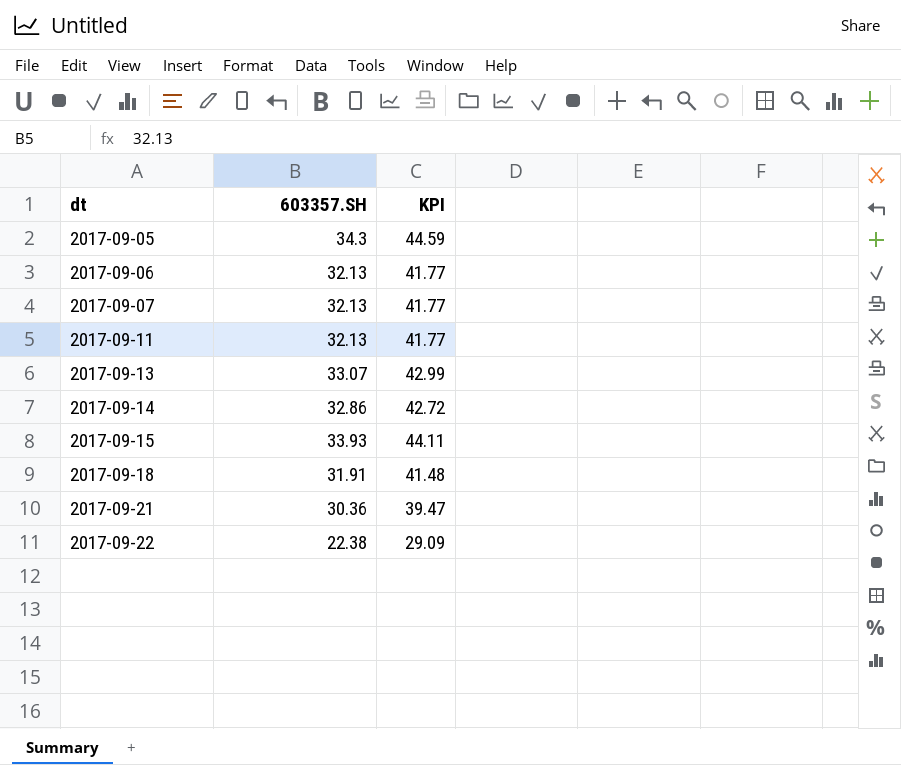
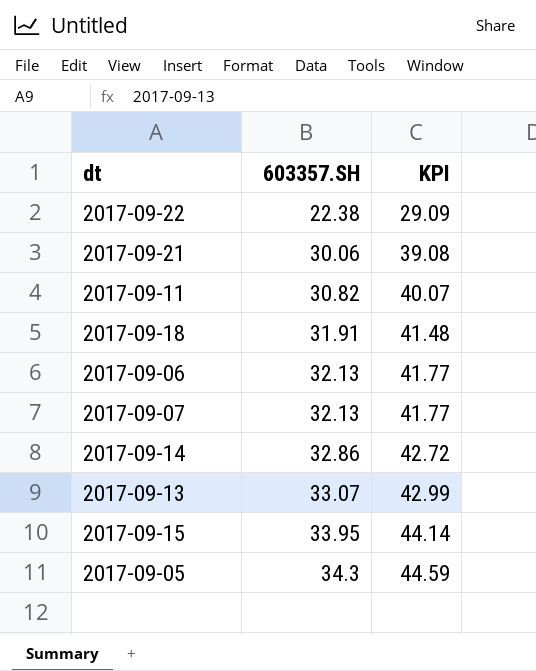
row order: dt ascending -> 603357.SH ascending
2017-09-21 | 603357.SH: 30.36 -> 30.06
2017-09-21 | KPI: 39.47 -> 39.08
2017-09-11 | 603357.SH: 32.13 -> 30.82
2017-09-11 | KPI: 41.77 -> 40.07
2017-09-15 | 603357.SH: 33.93 -> 33.95
2017-09-15 | KPI: 44.11 -> 44.14

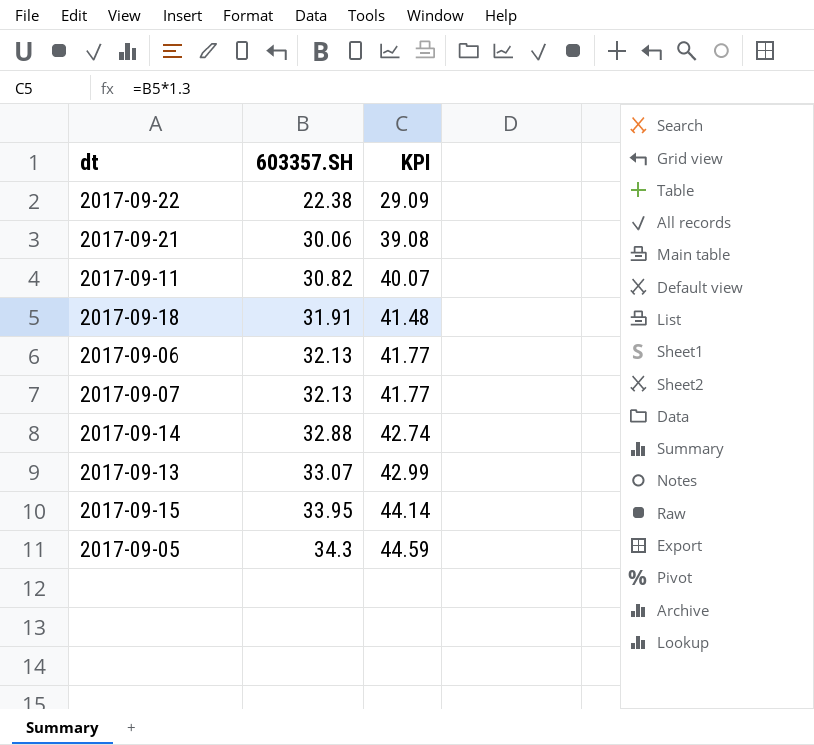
2017-09-14 | 603357.SH: 32.86 -> 32.88
2017-09-14 | KPI: 42.72 -> 42.74

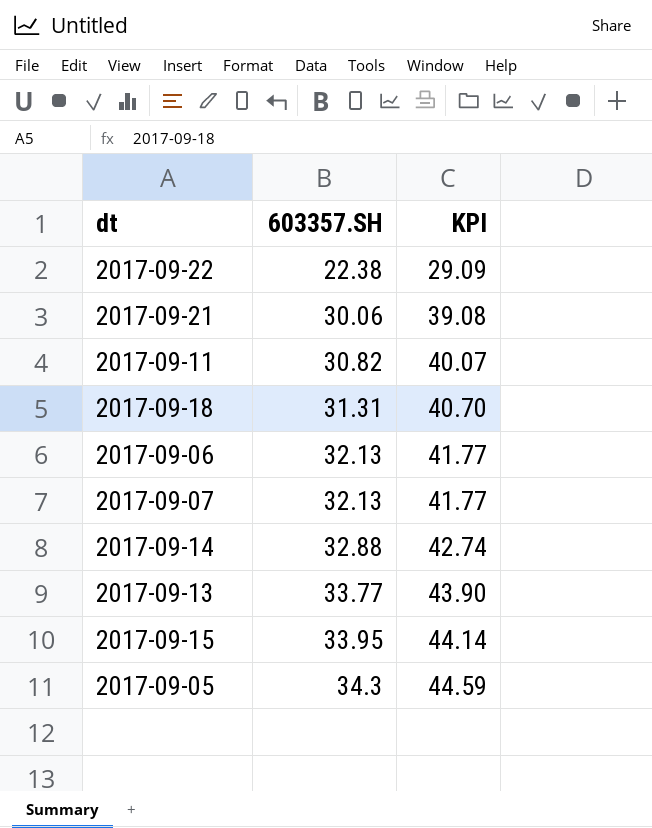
2017-09-18 | 603357.SH: 31.91 -> 31.31
2017-09-18 | KPI: 41.48 -> 40.70
2017-09-13 | 603357.SH: 33.07 -> 33.77
2017-09-13 | KPI: 42.99 -> 43.90

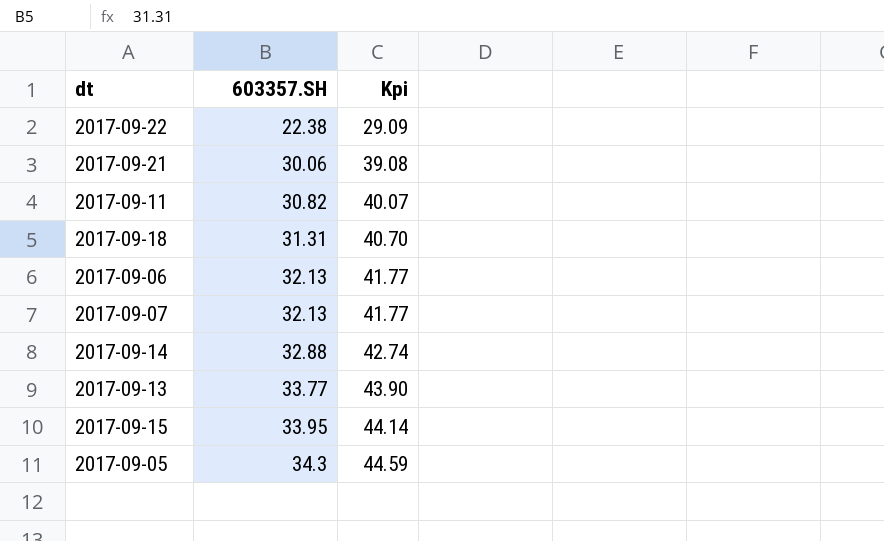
column name: KPI -> Kpi

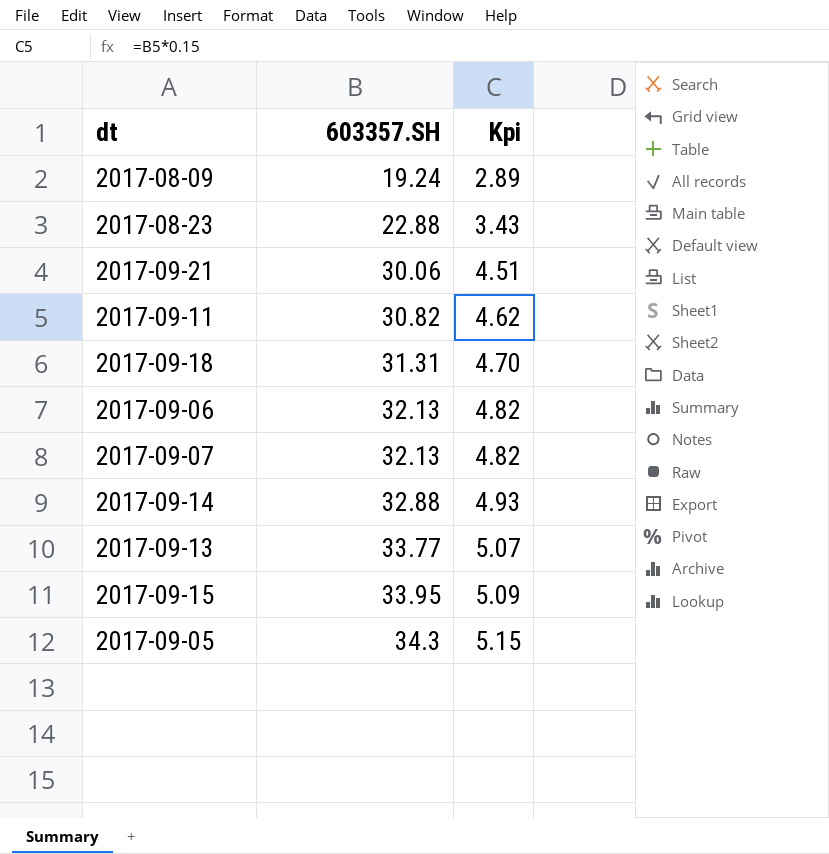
column Kpi | formula: [603357.SH] * 1.3 -> [603357.SH] * 0.15
row 2017-09-22: 22.38 | 29.09 -> none
row 2017-08-09: none -> 19.24 | 2.89
row 2017-08-23: none -> 22.88 | 3.43

